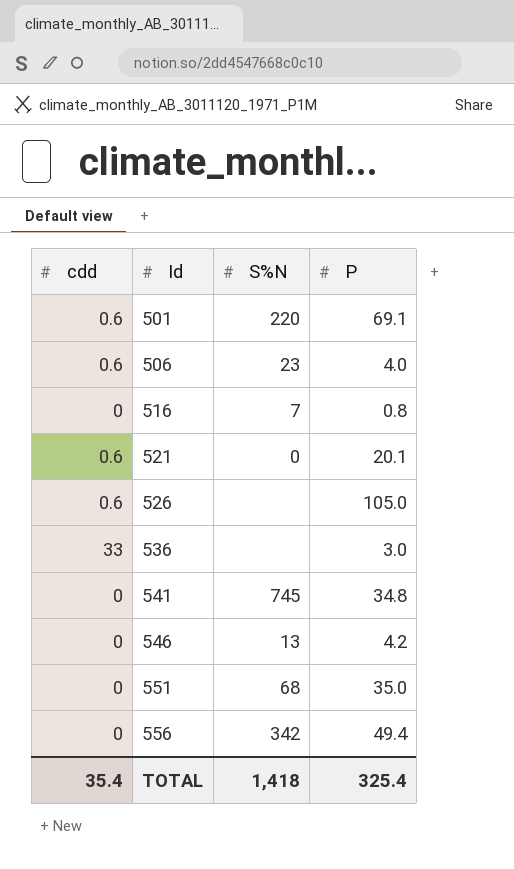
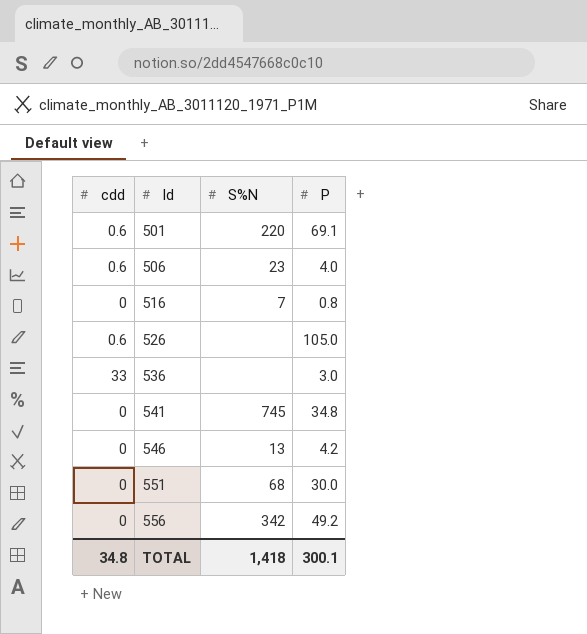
row 521: 0.6 | 0 | 20.1 -> none
551 | P: 35.0 -> 30.0
556 | P: 49.4 -> 49.2
TOTAL | cdd: 35.4 -> 34.8
TOTAL | P: 325.4 -> 300.1

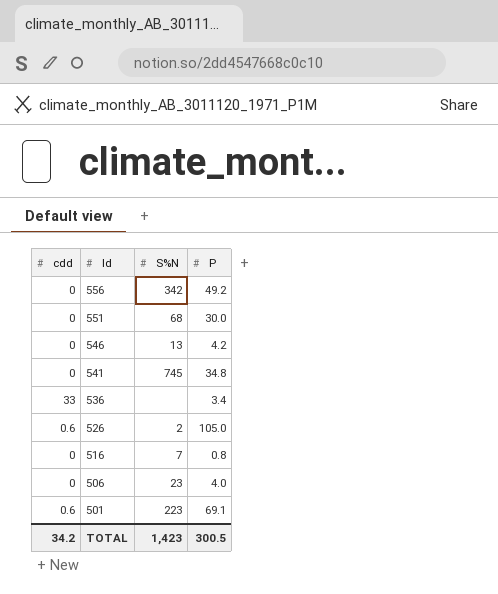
row order: Id ascending -> Id descending
536 | P: 3.0 -> 3.4
526 | S%N: none -> 2
506 | cdd: 0.6 -> 0
501 | S%N: 220 -> 223
TOTAL | cdd: 34.8 -> 34.2
TOTAL | S%N: 1,418 -> 1,423
TOTAL | P: 300.1 -> 300.5

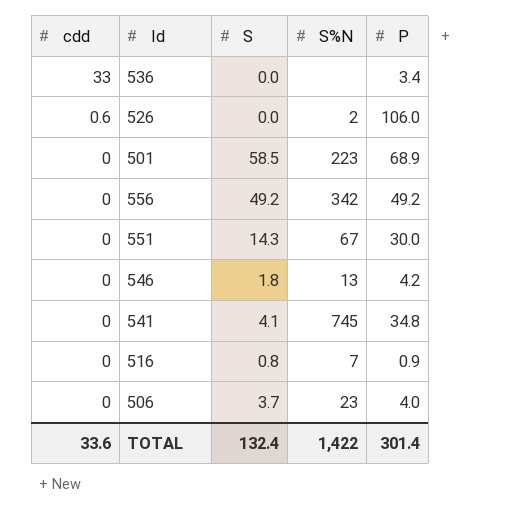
row order: Id descending -> cdd descending
column S | position: none -> 3
526 | P: 105.0 -> 106.0
501 | cdd: 0.6 -> 0
501 | P: 69.1 -> 68.9
551 | S%N: 68 -> 67
516 | P: 0.8 -> 0.9
TOTAL | cdd: 34.2 -> 33.6
TOTAL | S%N: 1,423 -> 1,422
TOTAL | P: 300.5 -> 301.4

